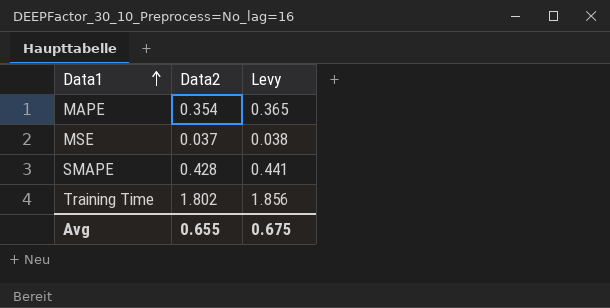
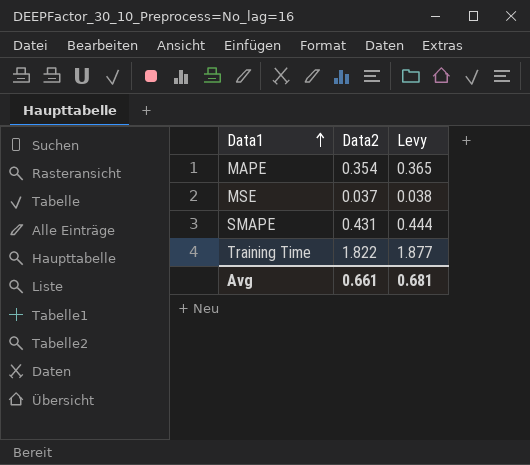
SMAPE | Data2: 0.428 -> 0.431
SMAPE | Levy: 0.441 -> 0.444
Training Time | Data2: 1.802 -> 1.822
Training Time | Levy: 1.856 -> 1.877
Avg | Data2: 0.655 -> 0.661
Avg | Levy: 0.675 -> 0.681

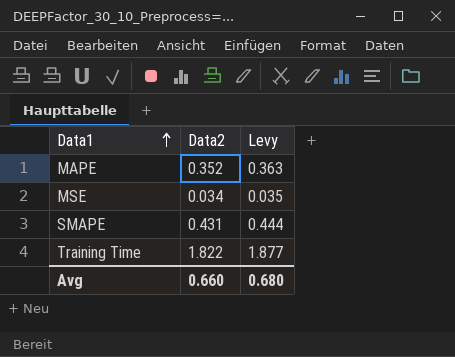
MAPE | Data2: 0.354 -> 0.352
MAPE | Levy: 0.365 -> 0.363
MSE | Data2: 0.037 -> 0.034
MSE | Levy: 0.038 -> 0.035
Avg | Data2: 0.661 -> 0.660
Avg | Levy: 0.681 -> 0.680

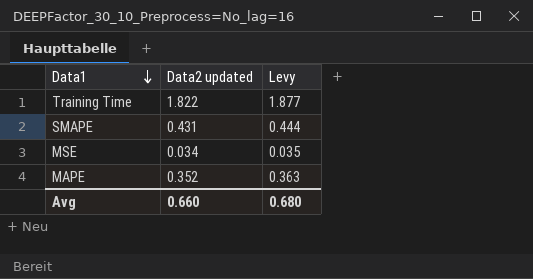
row order: Data1 ascending -> Data1 descending
column name: Data2 -> Data2 updated

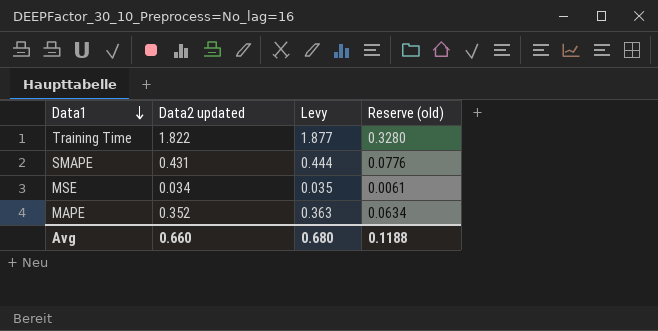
column Reserve (old) | formula: none -> [Data2 updated] * 0.18

